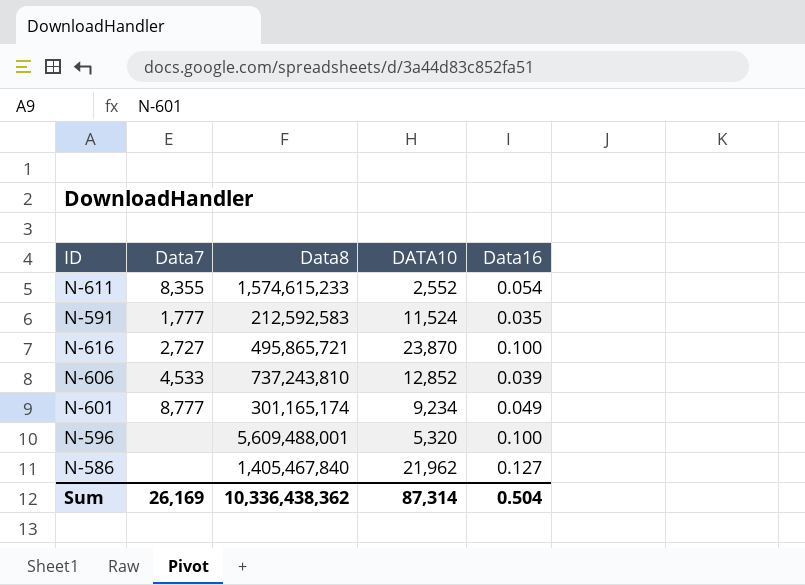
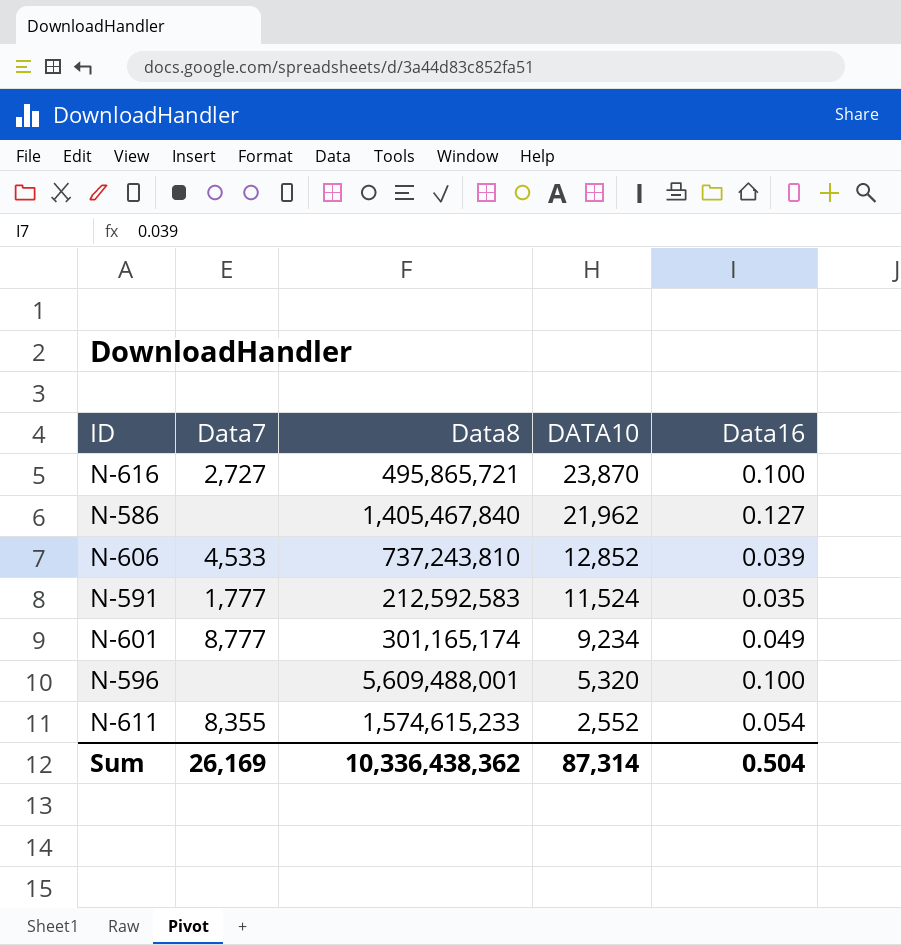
row order: none -> DATA10 descending

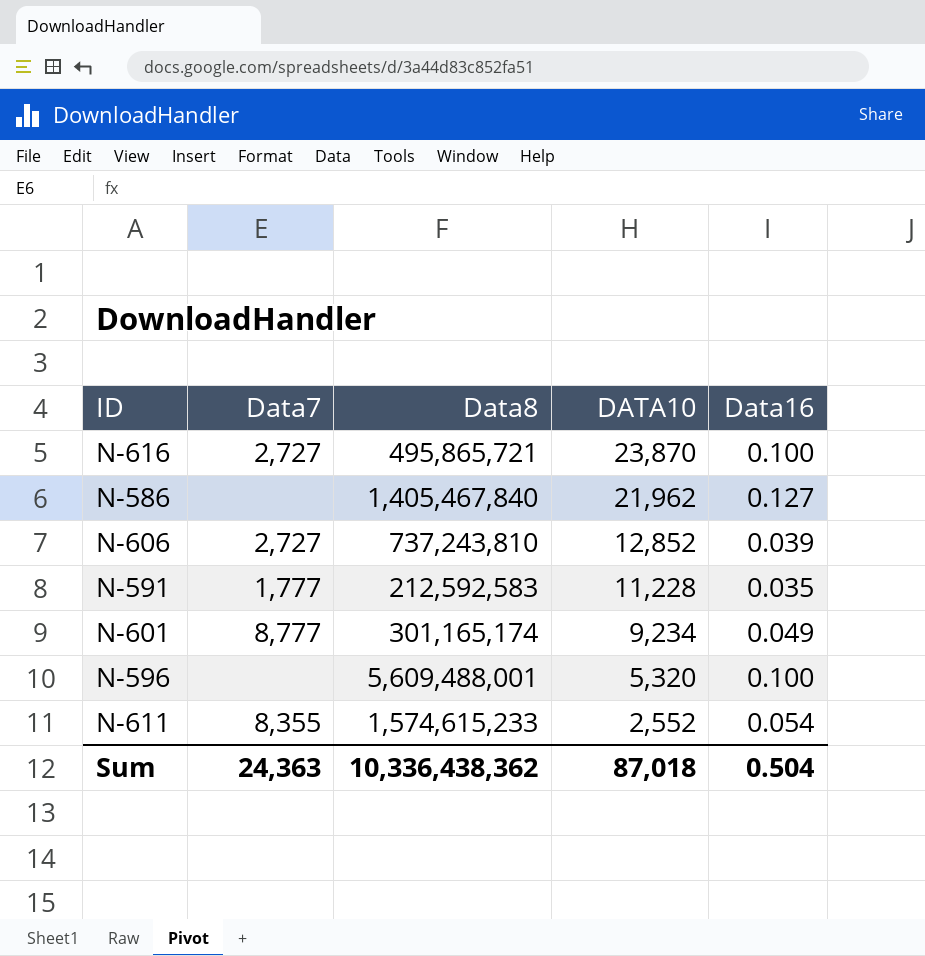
N-606 | Data7: 4,533 -> 2,727
N-591 | DATA10: 11,524 -> 11,228
Sum | Data7: 26,169 -> 24,363
Sum | DATA10: 87,314 -> 87,018

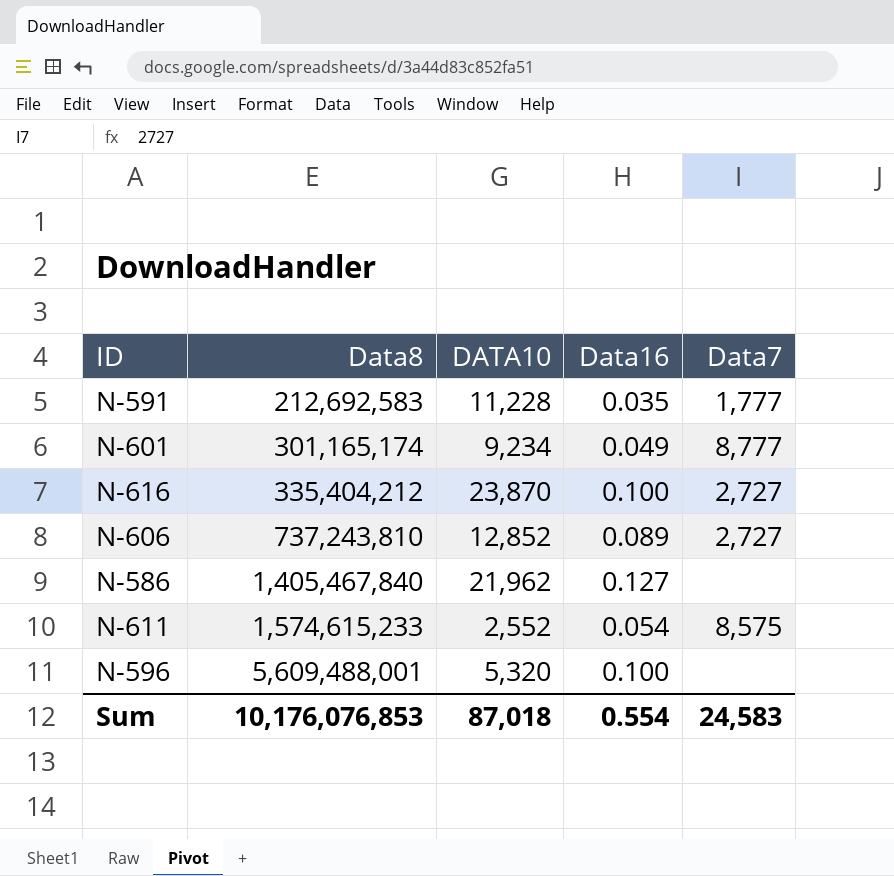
row order: DATA10 descending -> Data8 ascending
column Data7 | position: 2 -> 5
N-591 | Data8: 212,592,583 -> 212,692,583
N-616 | Data8: 495,865,721 -> 335,404,212
N-606 | Data16: 0.039 -> 0.089
N-611 | Data7: 8,355 -> 8,575
Sum | Data8: 10,336,438,362 -> 10,176,076,853
Sum | Data16: 0.504 -> 0.554
Sum | Data7: 24,363 -> 24,583

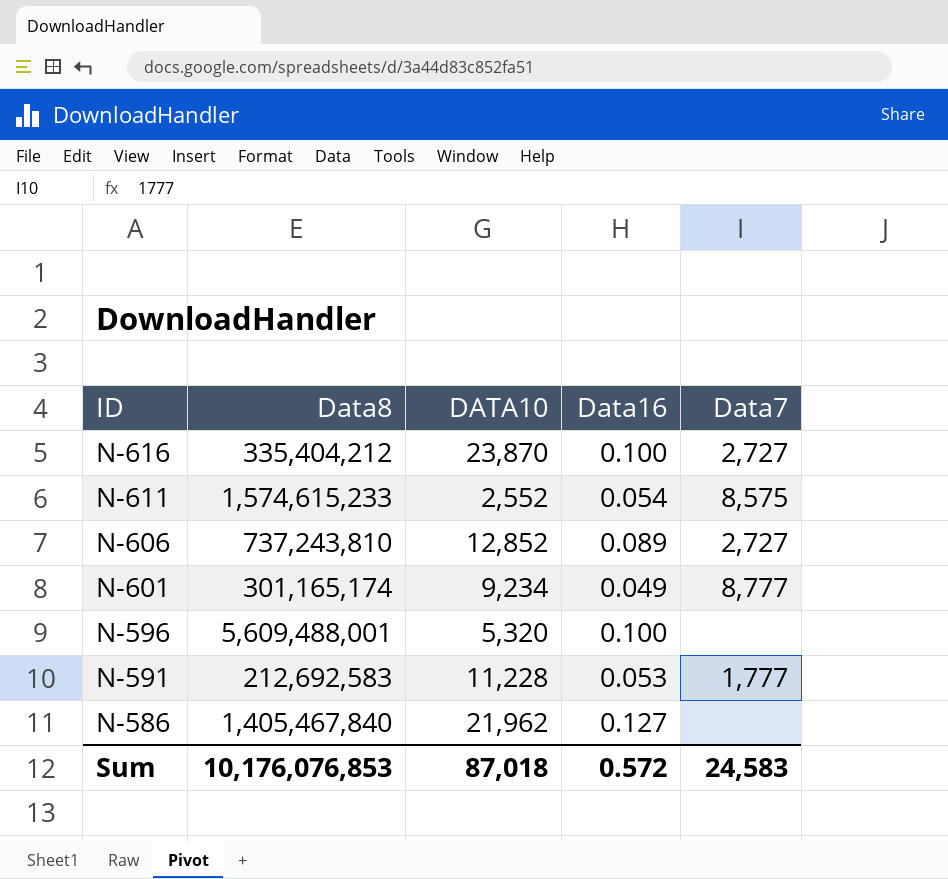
row order: Data8 ascending -> ID descending
N-591 | Data16: 0.035 -> 0.053
Sum | Data16: 0.554 -> 0.572

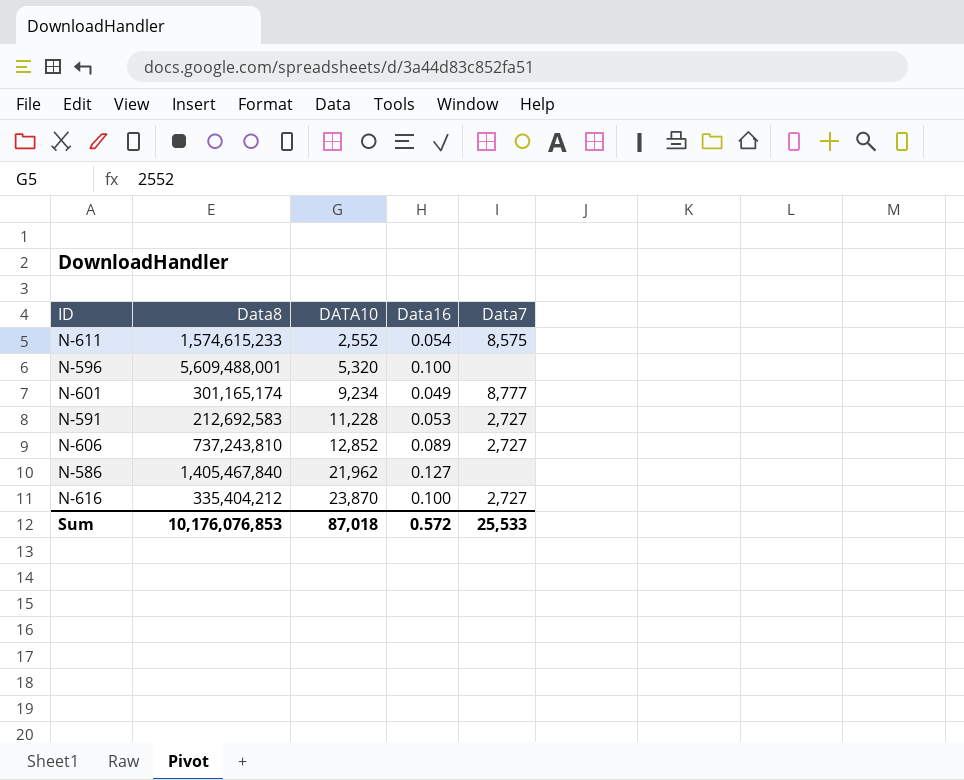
row order: ID descending -> DATA10 ascending
N-591 | Data7: 1,777 -> 2,727
Sum | Data7: 24,583 -> 25,533

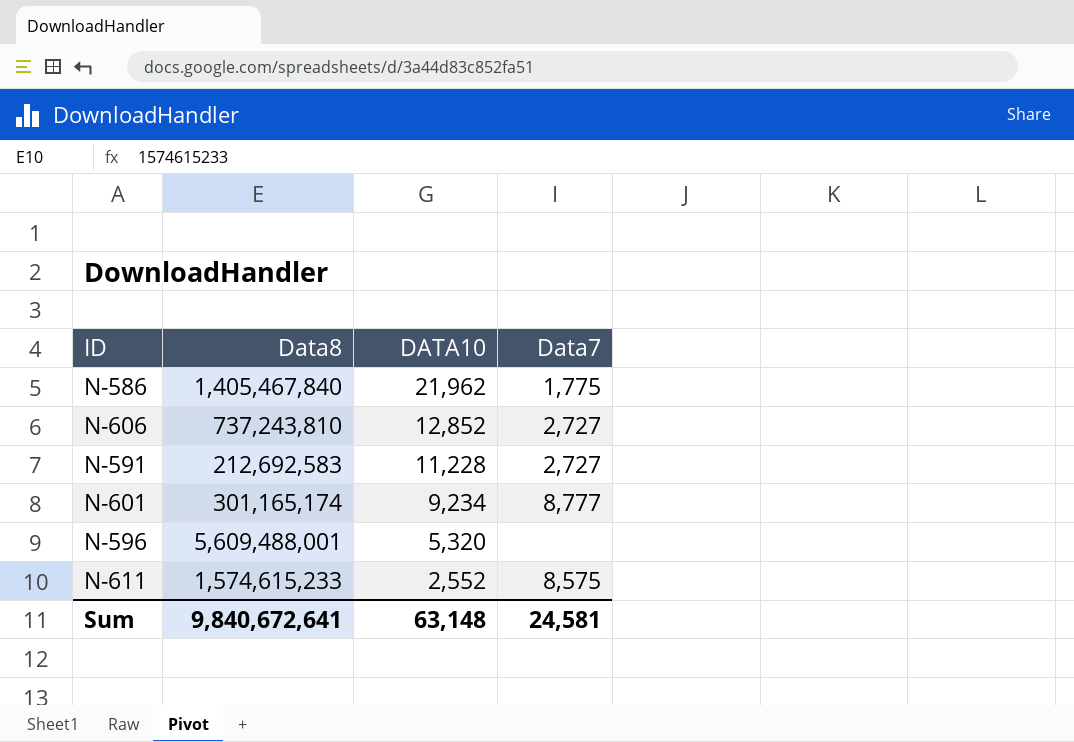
row order: DATA10 ascending -> DATA10 descending
column Data16 | position: 4 -> none
row N-616: 335,404,212 | 23,870 | 0.100 | 2,727 -> none
N-586 | Data7: none -> 1,775
Sum | Data8: 10,176,076,853 -> 9,840,672,641
Sum | DATA10: 87,018 -> 63,148
Sum | Data7: 25,533 -> 24,581

